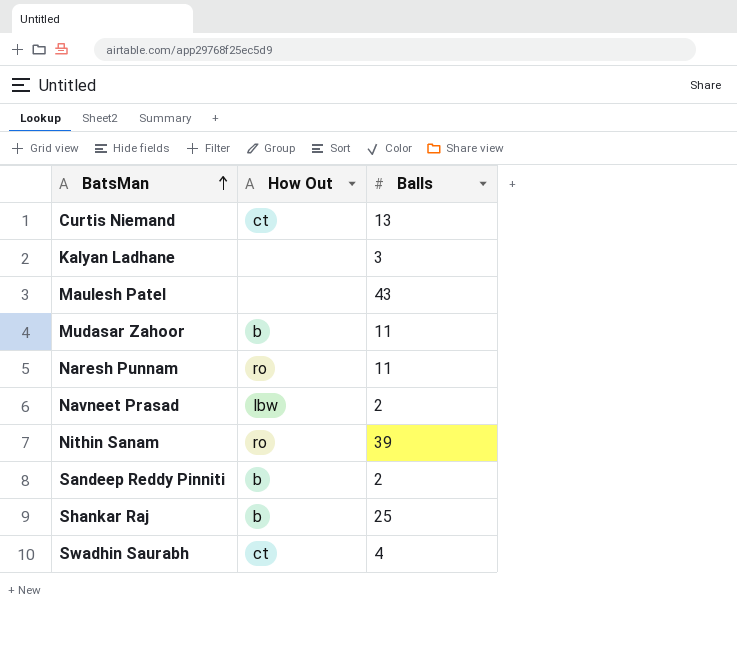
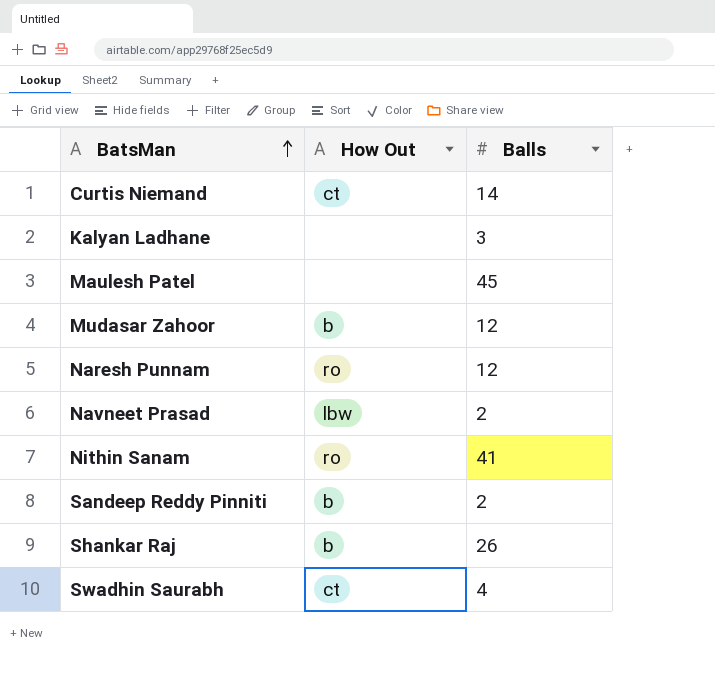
Curtis Niemand | Balls: 13 -> 14
Maulesh Patel | Balls: 43 -> 45
Mudasar Zahoor | Balls: 11 -> 12
Naresh Punnam | Balls: 11 -> 12
Nithin Sanam | Balls: 39 -> 41
Shankar Raj | Balls: 25 -> 26

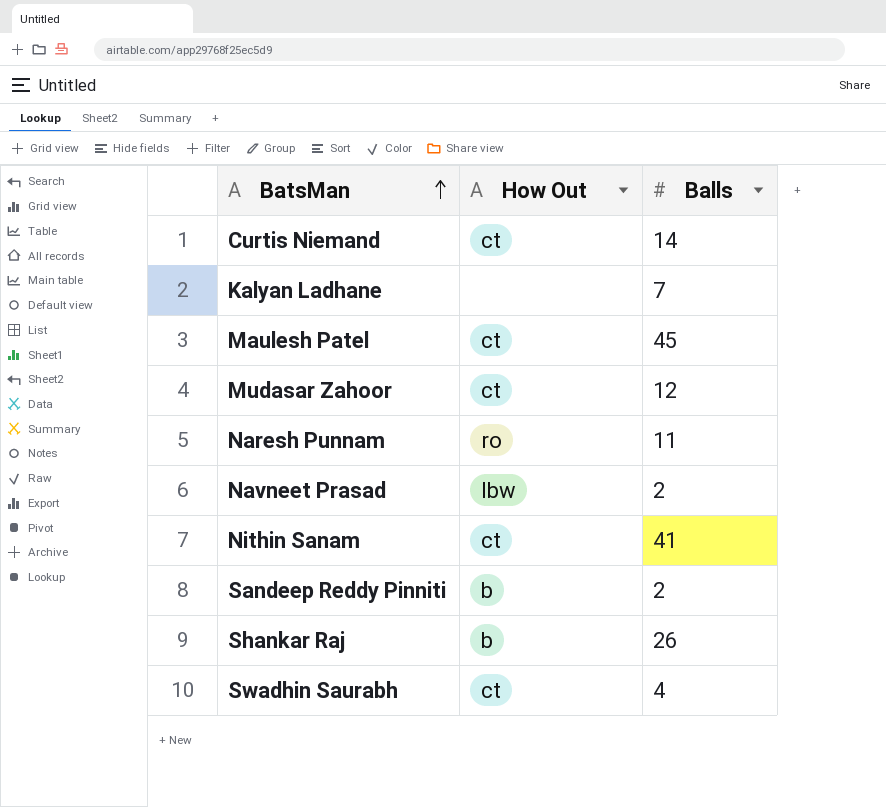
Kalyan Ladhane | Balls: 3 -> 7
Maulesh Patel | How Out: none -> ct
Mudasar Zahoor | How Out: b -> ct
Naresh Punnam | Balls: 12 -> 11
Nithin Sanam | How Out: ro -> ct

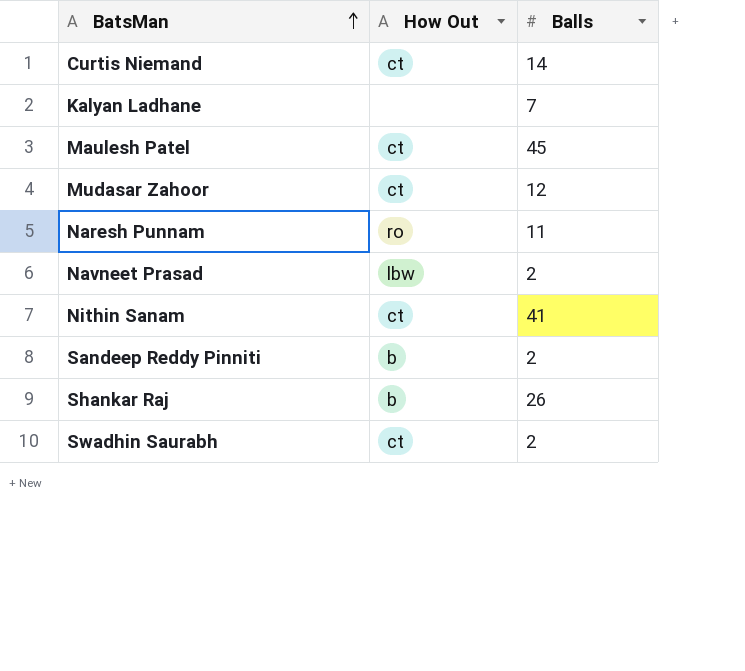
Swadhin Saurabh | Balls: 4 -> 2

